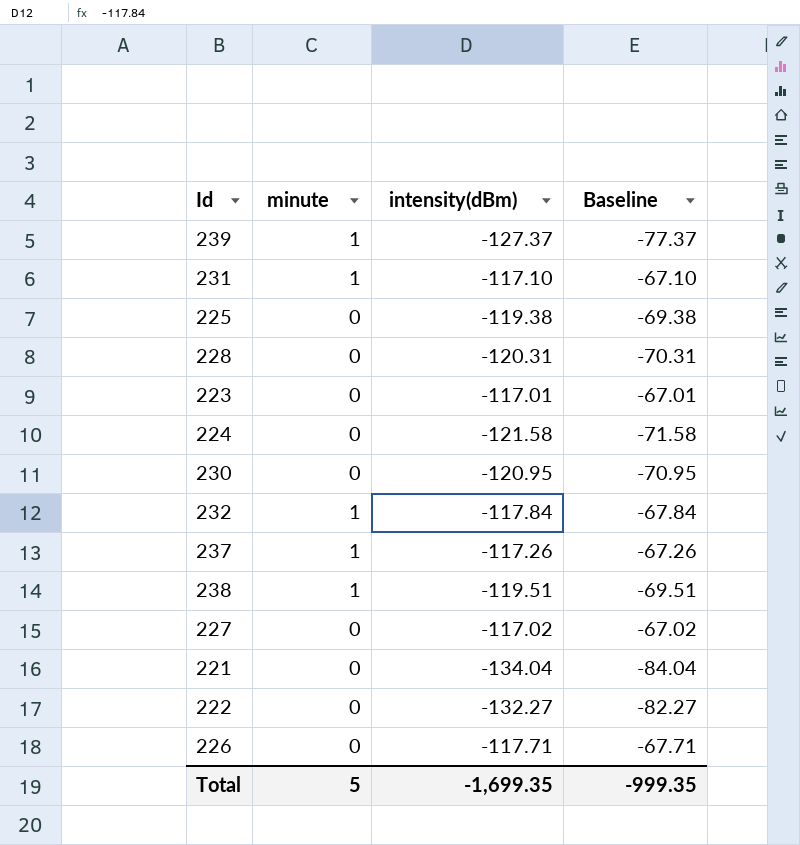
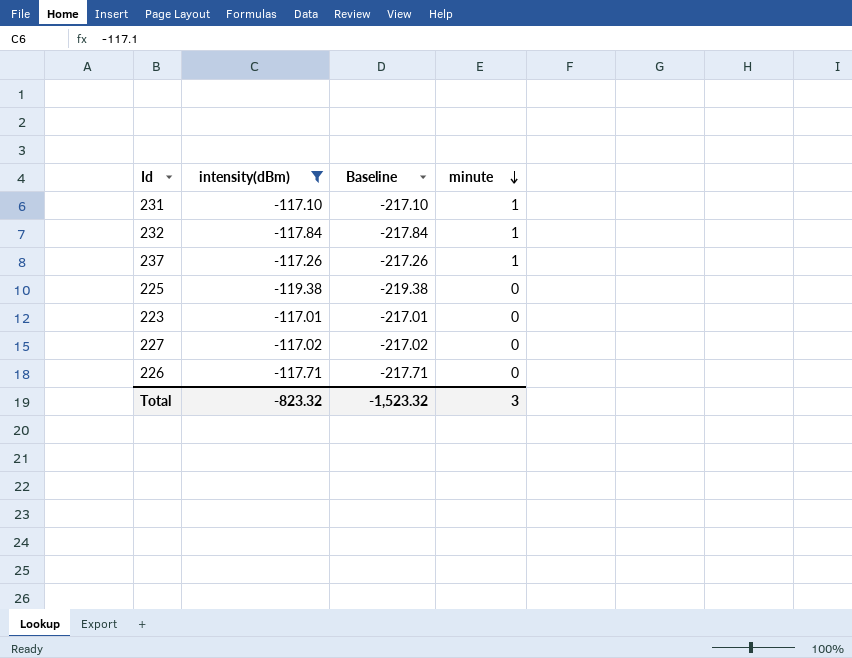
filter: none -> intensity(dBm) >= -119.38
row order: none -> minute descending
column Baseline | formula: [intensity(dBm)] + 50 -> [intensity(dBm)] - 100
column minute | position: 2 -> 4
Total | intensity(dBm): -1,699.35 -> -823.32
Total | Baseline: -999.35 -> -1,523.32
Total | minute: 5 -> 3

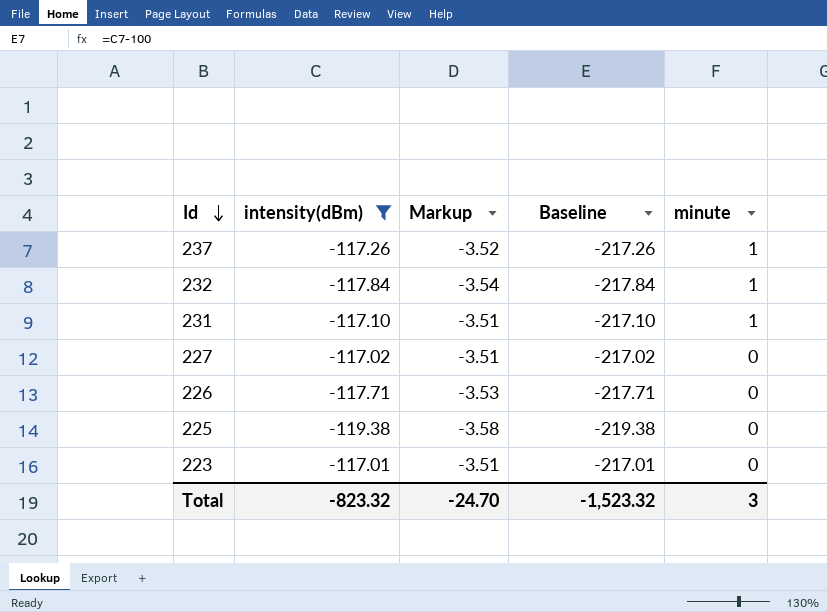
row order: minute descending -> Id descending
column Markup | formula: none -> [intensity(dBm)] * 0.03

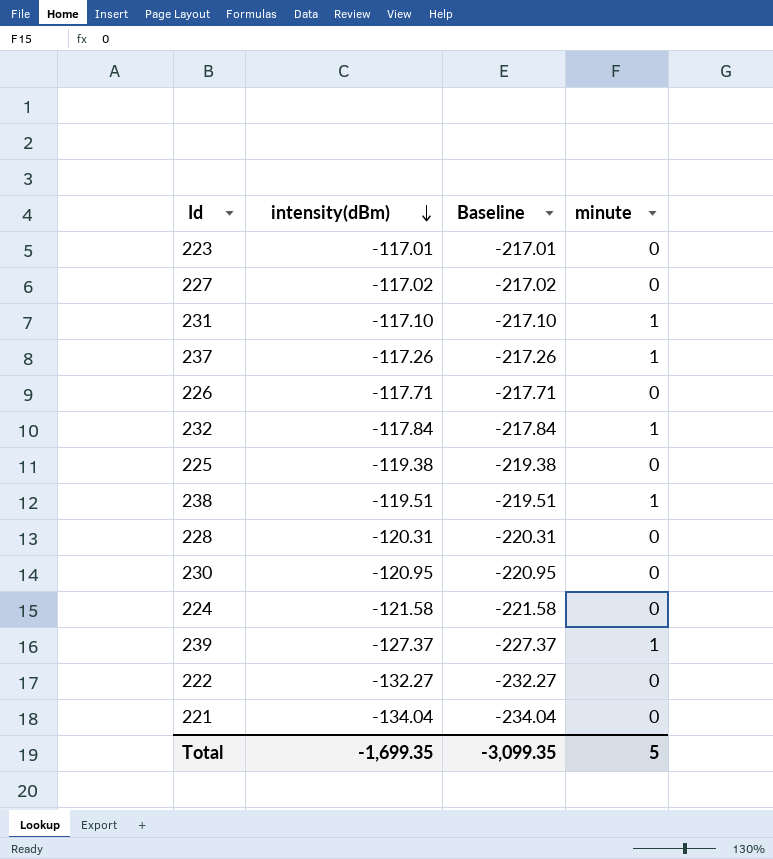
filter: intensity(dBm) >= -119.38 -> none
row order: Id descending -> intensity(dBm) descending
column Markup | formula: [intensity(dBm)] * 0.03 -> none
Total | intensity(dBm): -823.32 -> -1,699.35
Total | Baseline: -1,523.32 -> -3,099.35
Total | minute: 3 -> 5

